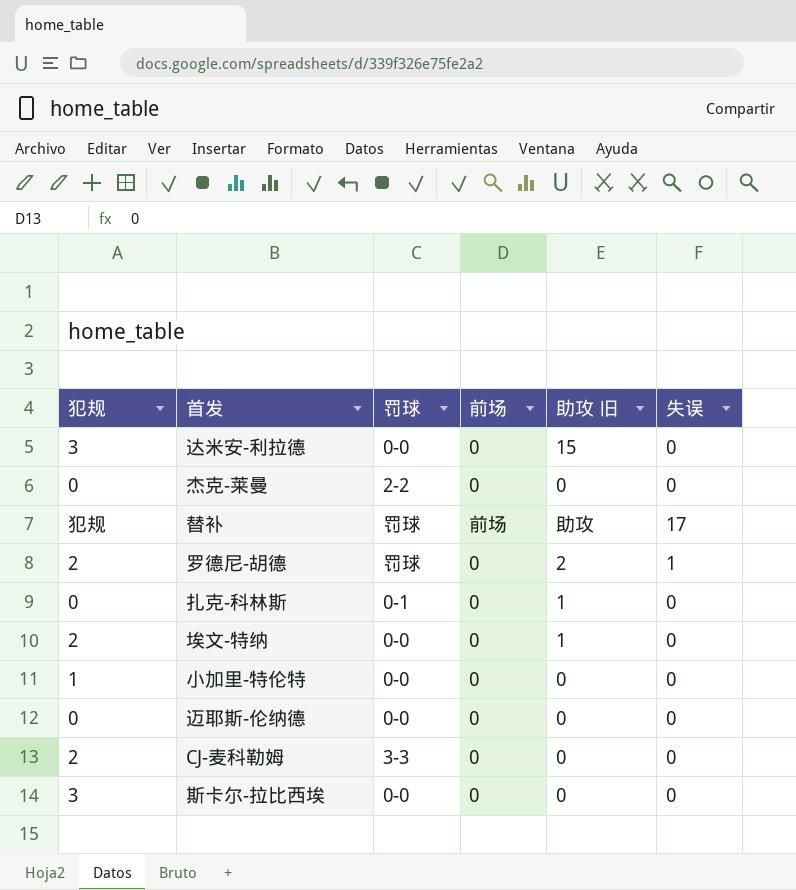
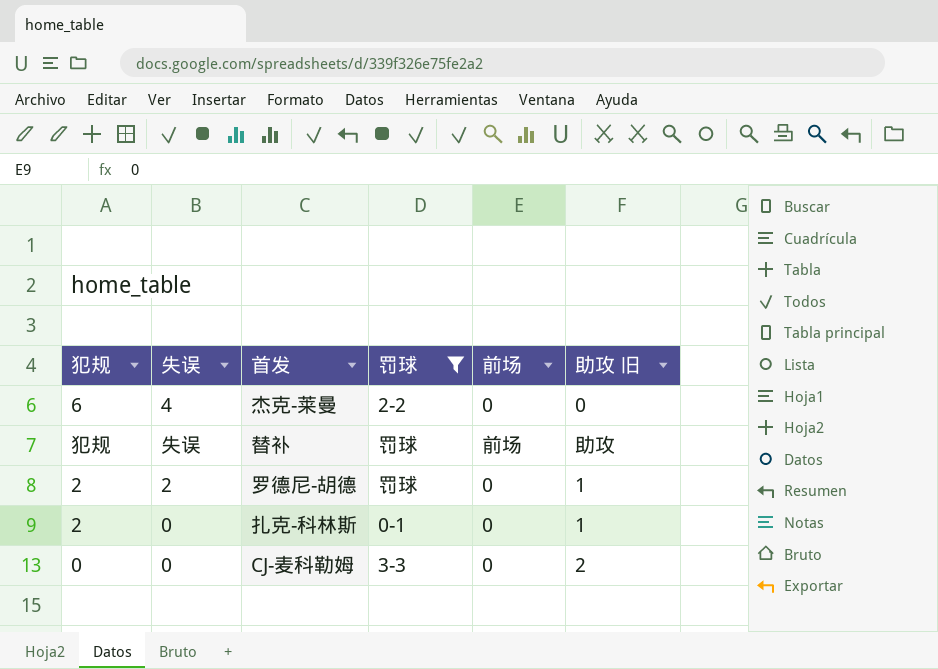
filter: none -> 罚球 != 0-0
column 失误 | position: 6 -> 2
杰克-莱曼 | 犯规: 0 -> 6
杰克-莱曼 | 失误: 0 -> 4
替补 | 失误: 17 -> 失误
罗德尼-胡德 | 失误: 1 -> 2
罗德尼-胡德 | 助攻 旧: 2 -> 1
扎克-科林斯 | 犯规: 0 -> 2
CJ-麦科勒姆 | 犯规: 2 -> 0
CJ-麦科勒姆 | 助攻 旧: 0 -> 2

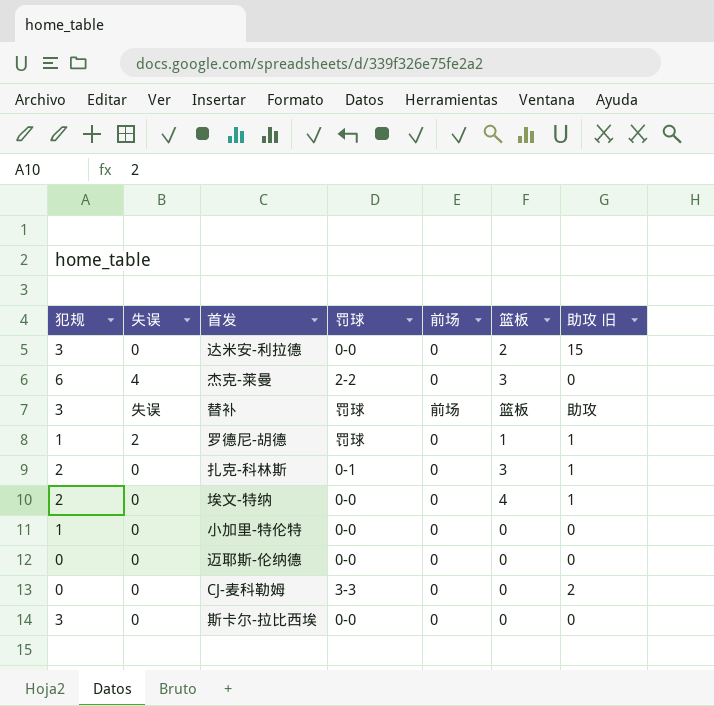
filter: 罚球 != 0-0 -> none
column 篮板 | position: none -> 6
替补 | 犯规: 犯规 -> 3
罗德尼-胡德 | 犯规: 2 -> 1

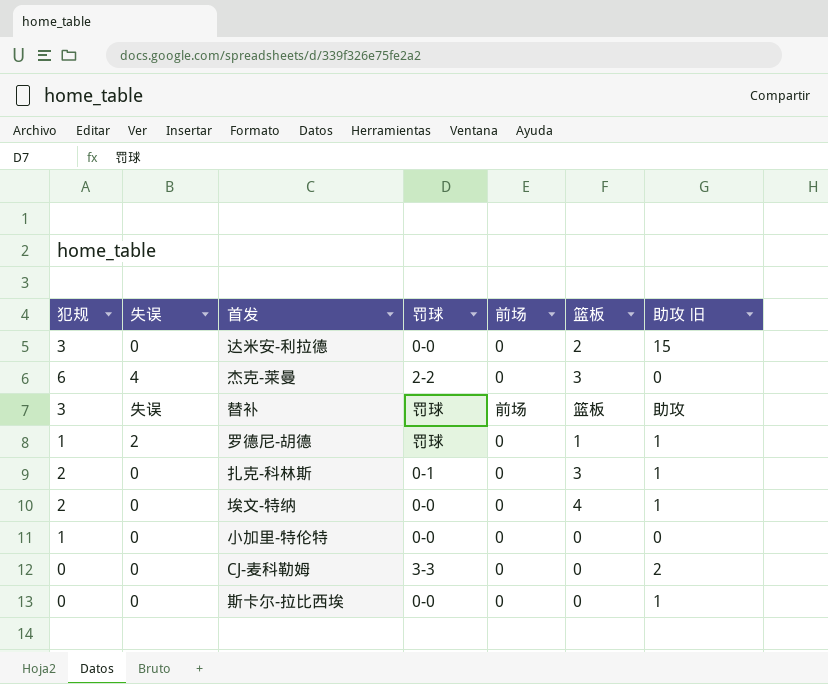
row 迈耶斯-伦纳德: 0 | 0 | 0-0 | 0 | 0 | 0 -> none
斯卡尔-拉比西埃 | 犯规: 3 -> 0
斯卡尔-拉比西埃 | 助攻 旧: 0 -> 1

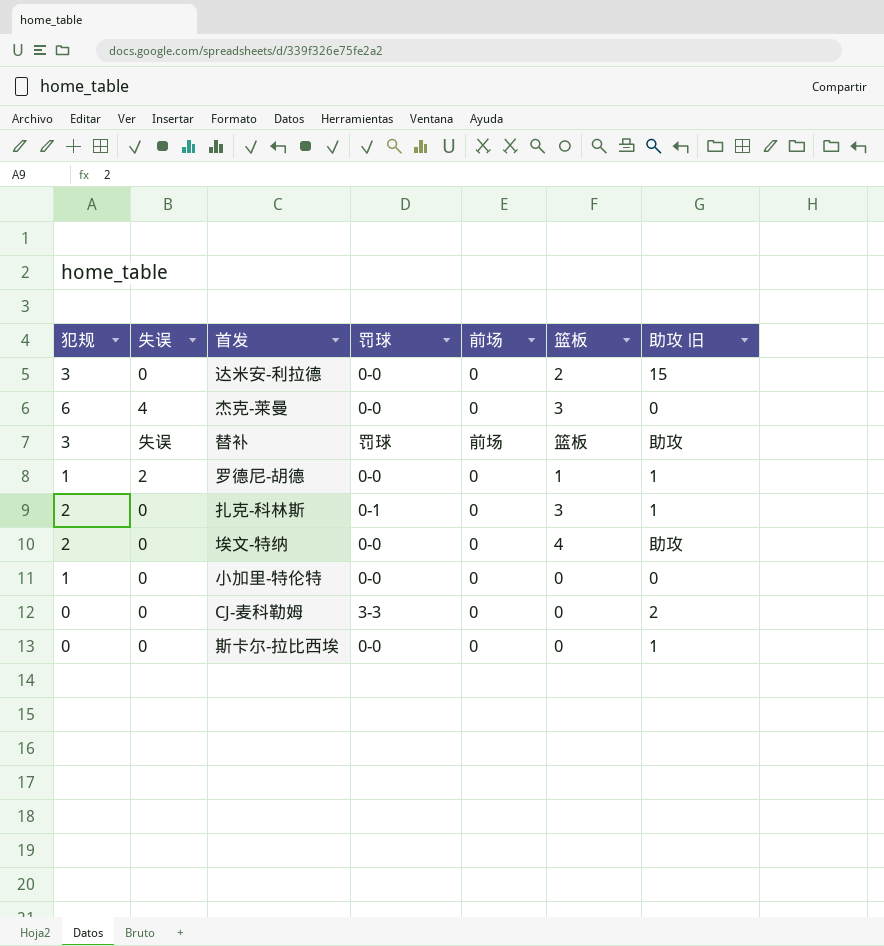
杰克-莱曼 | 罚球: 2-2 -> 0-0
罗德尼-胡德 | 罚球: 罚球 -> 0-0
埃文-特纳 | 助攻 旧: 1 -> 助攻

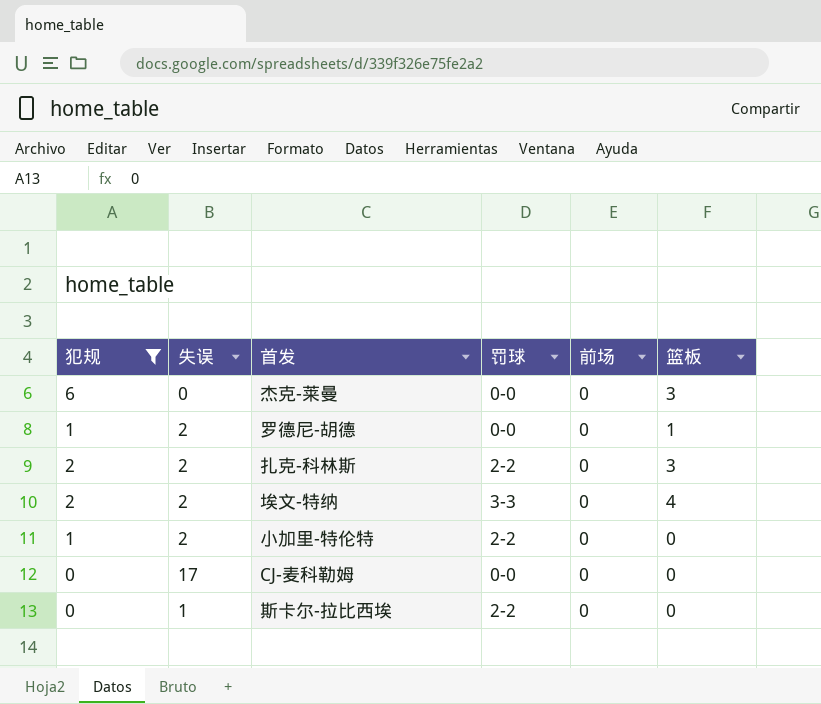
filter: none -> 犯规 != 3
column 助攻 旧 | position: 7 -> none
杰克-莱曼 | 失误: 4 -> 0
扎克-科林斯 | 失误: 0 -> 2
扎克-科林斯 | 罚球: 0-1 -> 2-2
埃文-特纳 | 失误: 0 -> 2
埃文-特纳 | 罚球: 0-0 -> 3-3
小加里-特伦特 | 失误: 0 -> 2
小加里-特伦特 | 罚球: 0-0 -> 2-2
CJ-麦科勒姆 | 失误: 0 -> 17
CJ-麦科勒姆 | 罚球: 3-3 -> 0-0
斯卡尔-拉比西埃 | 失误: 0 -> 1
斯卡尔-拉比西埃 | 罚球: 0-0 -> 2-2

